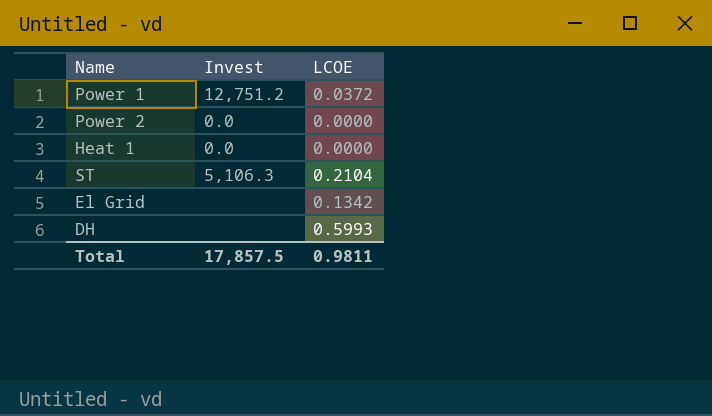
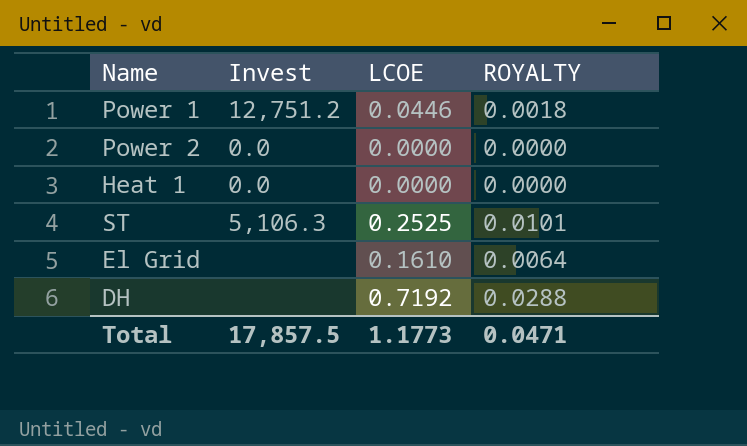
column ROYALTY | formula: none -> [LCOE] * 0.04
Power 1 | LCOE: 0.0372 -> 0.0446
ST | LCOE: 0.2104 -> 0.2525
El Grid | LCOE: 0.1342 -> 0.1610
DH | LCOE: 0.5993 -> 0.7192
Total | LCOE: 0.9811 -> 1.1773

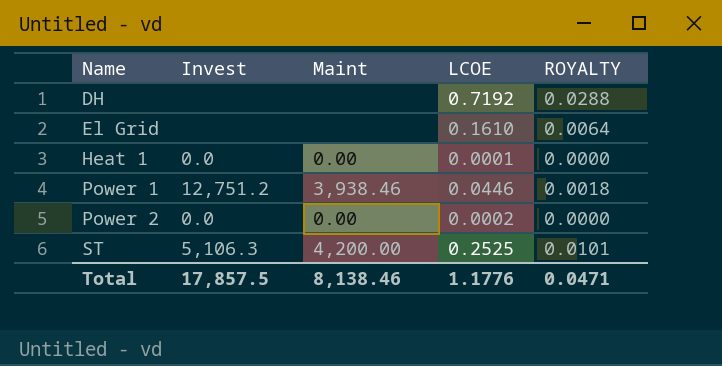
row order: none -> Name ascending
column Maint | position: none -> 3
Heat 1 | LCOE: 0.0000 -> 0.0001
Power 2 | LCOE: 0.0000 -> 0.0002
Total | LCOE: 1.1773 -> 1.1776

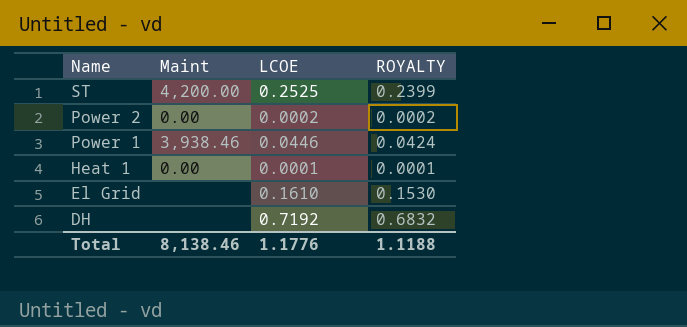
row order: Name ascending -> Name descending
column Invest | position: 2 -> none
column ROYALTY | formula: [LCOE] * 0.04 -> [LCOE] * 0.95
Total | ROYALTY: 0.0471 -> 1.1188

